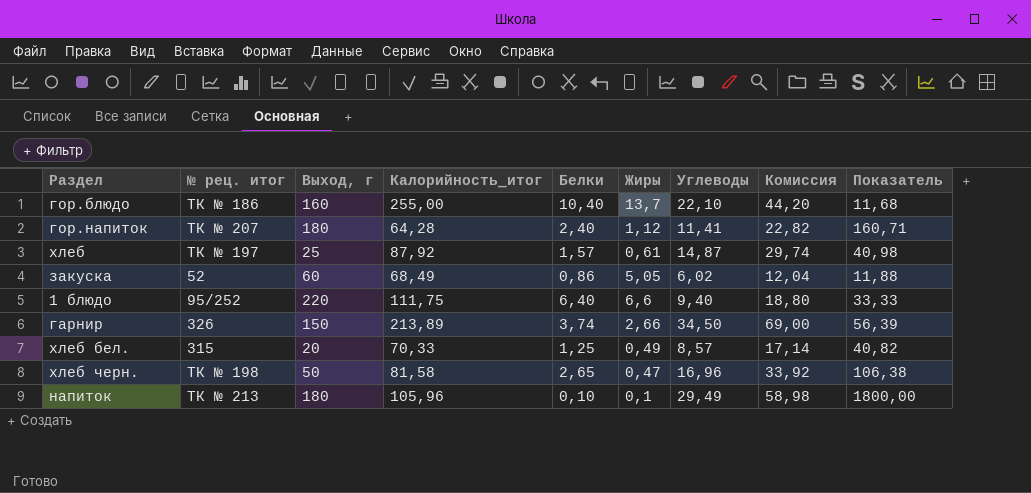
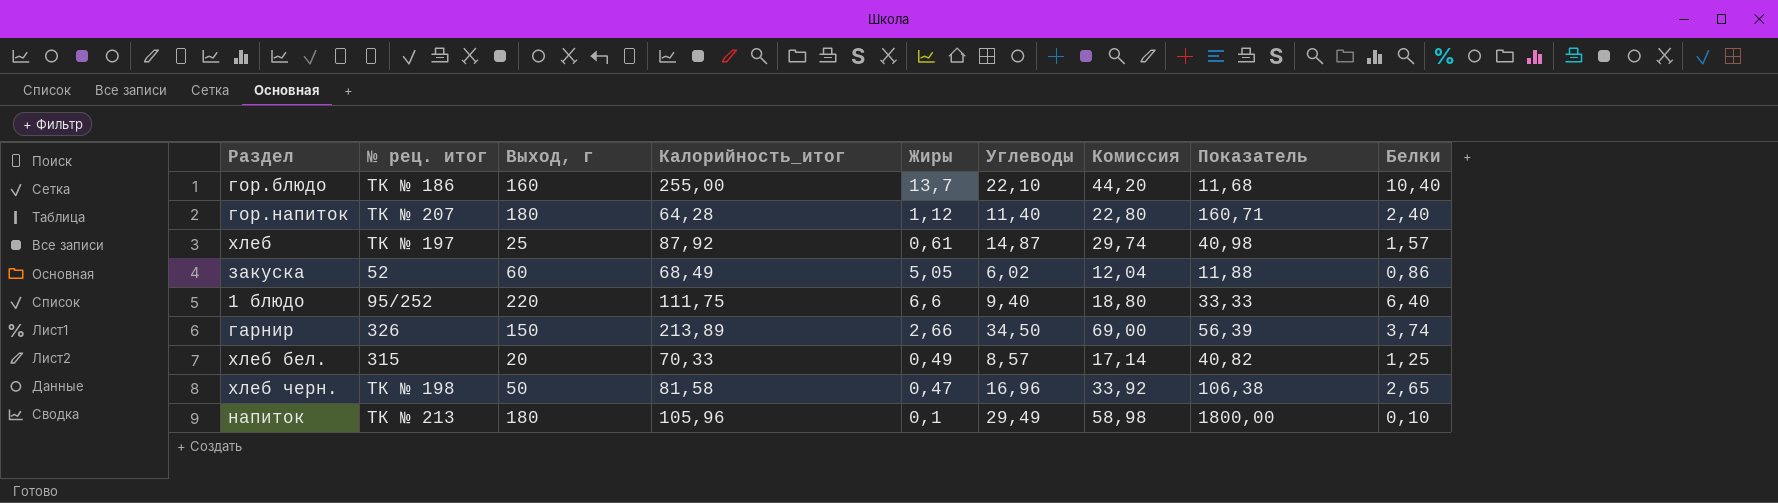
column Белки | position: 5 -> 9
гор.напиток | Углеводы: 11,41 -> 11,40
гор.напиток | Комиссия: 22,82 -> 22,80

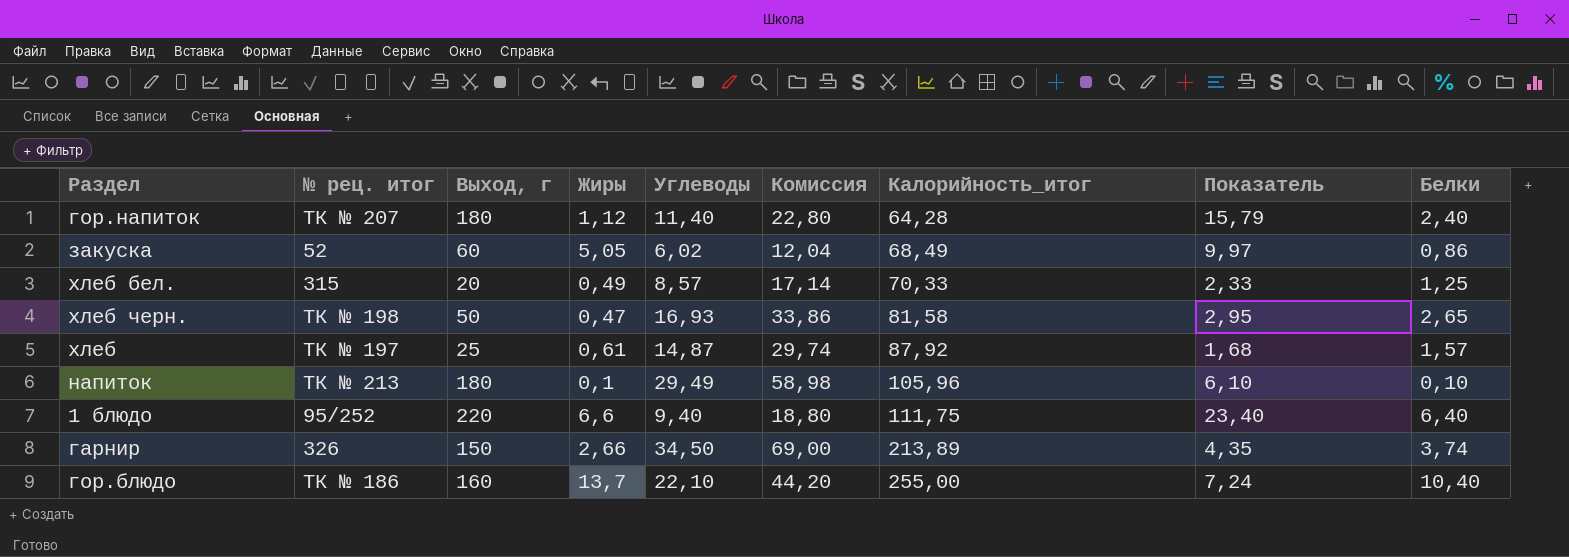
row order: none -> Калорийность_итог ascending
column Калорийность_итог | position: 4 -> 7
column Показатель | formula: [Выход, г] / [Жиры] -> [Выход, г] / [Углеводы]
хлеб черн. | Углеводы: 16,96 -> 16,93
хлеб черн. | Комиссия: 33,92 -> 33,86

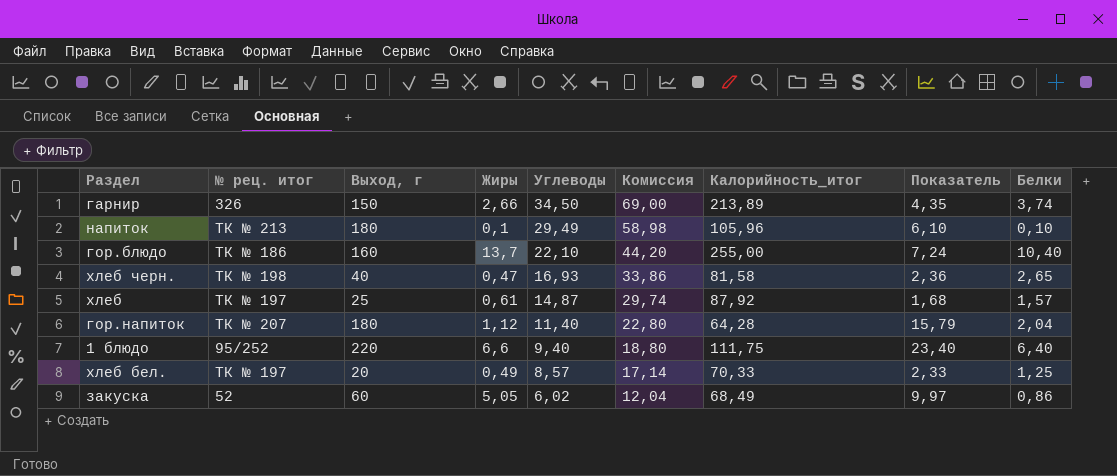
row order: Калорийность_итог ascending -> Углеводы descending
хлеб черн. | Выход, г: 50 -> 40
хлеб черн. | Показатель: 2,95 -> 2,36
гор.напиток | Белки: 2,40 -> 2,04
хлеб бел. | № рец. итог: 315 -> ТК № 197

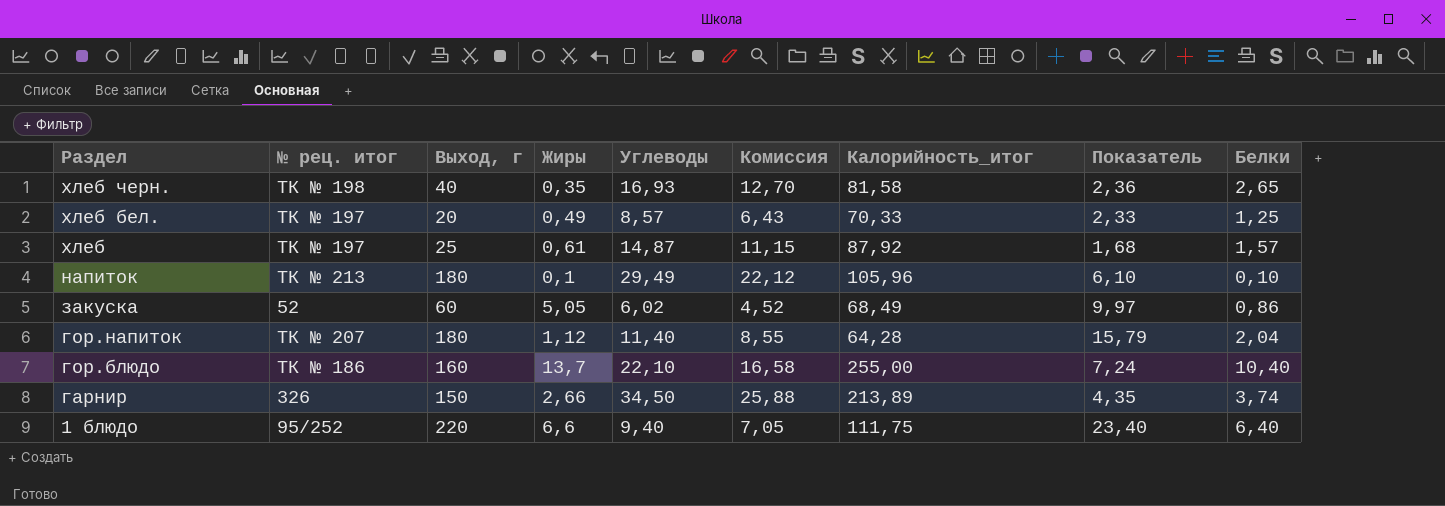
row order: Углеводы descending -> Раздел descending
column Комиссия | formula: [Углеводы] * 2 -> [Углеводы] * 0,75
хлеб черн. | Жиры: 0,47 -> 0,35

